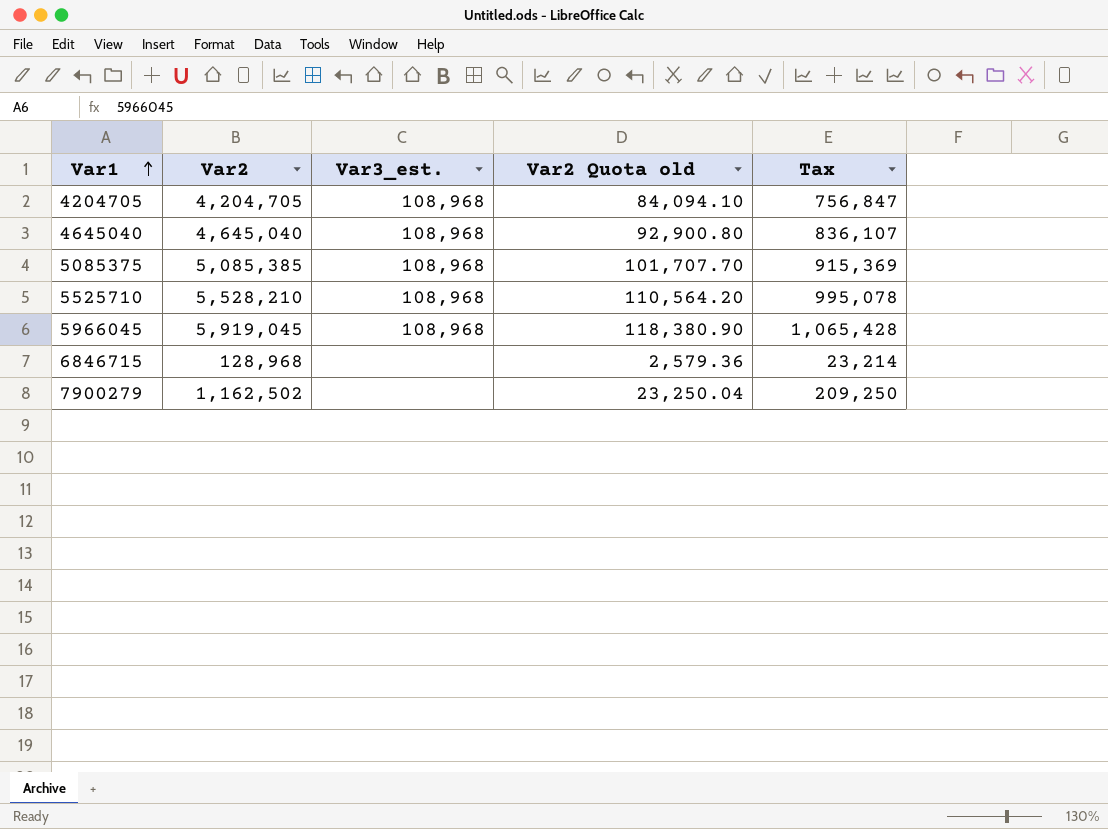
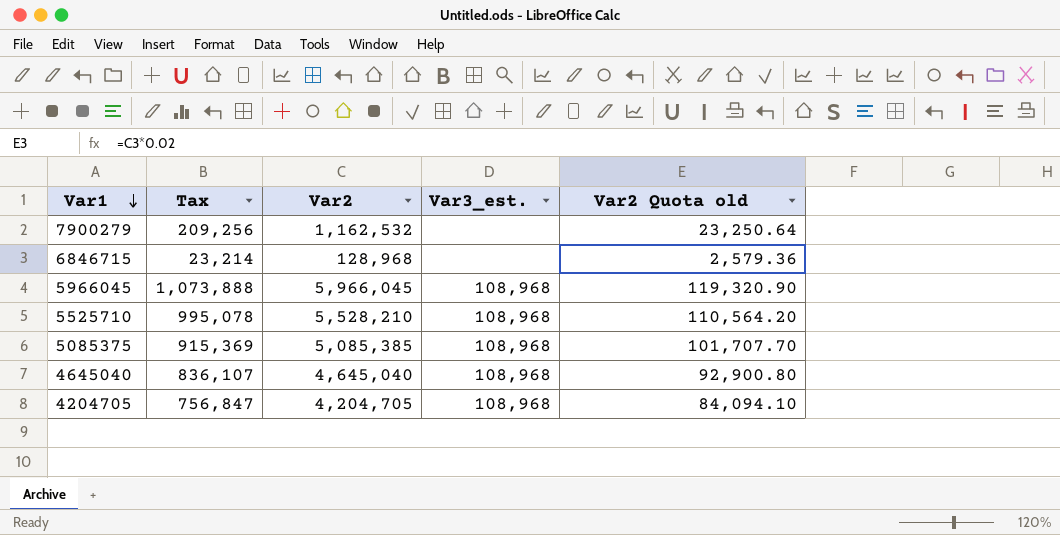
row order: Var1 ascending -> Var1 descending
column Tax | position: 5 -> 2
7900279 | Tax: 209,250 -> 209,256
7900279 | Var2: 1,162,502 -> 1,162,532
7900279 | Var2 Quota old: 23,250.04 -> 23,250.64
5966045 | Tax: 1,065,428 -> 1,073,888
5966045 | Var2: 5,919,045 -> 5,966,045
5966045 | Var2 Quota old: 118,380.90 -> 119,320.90

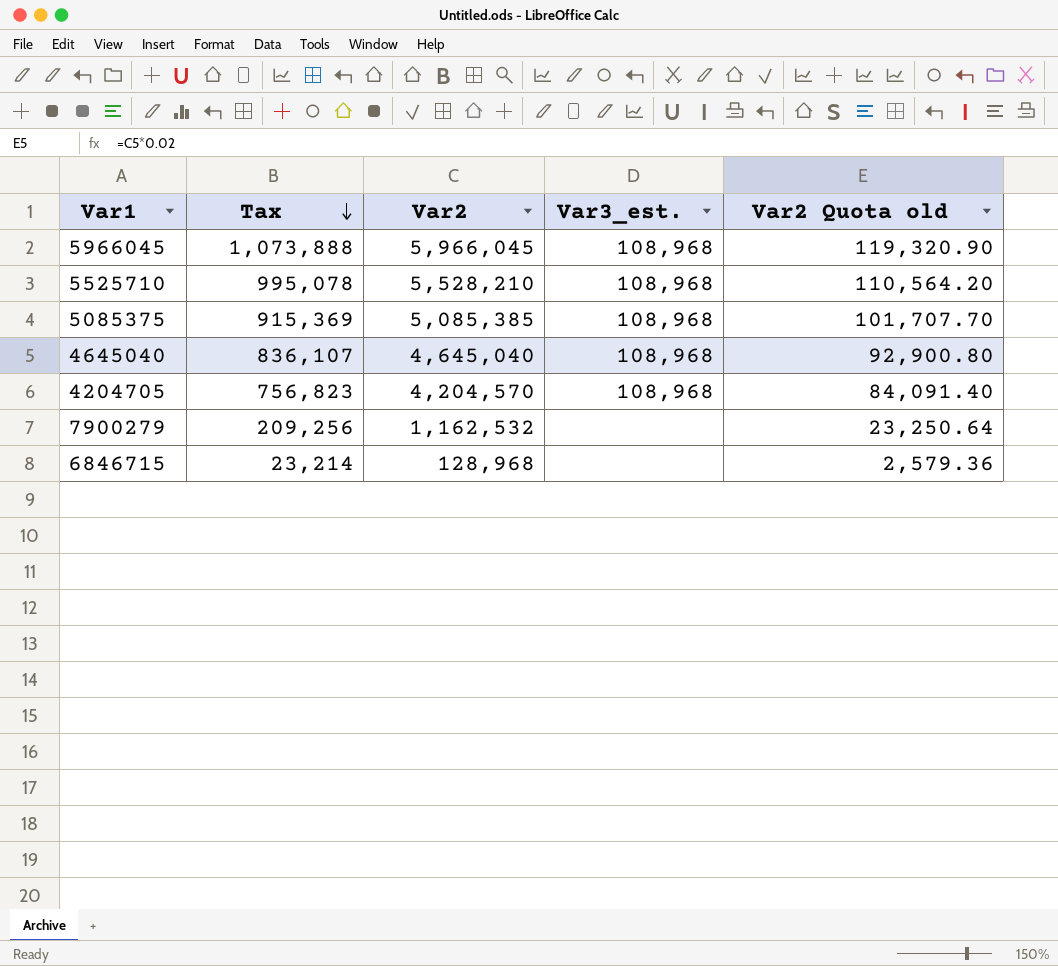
row order: Var1 descending -> Tax descending
4204705 | Tax: 756,847 -> 756,823
4204705 | Var2: 4,204,705 -> 4,204,570
4204705 | Var2 Quota old: 84,094.10 -> 84,091.40

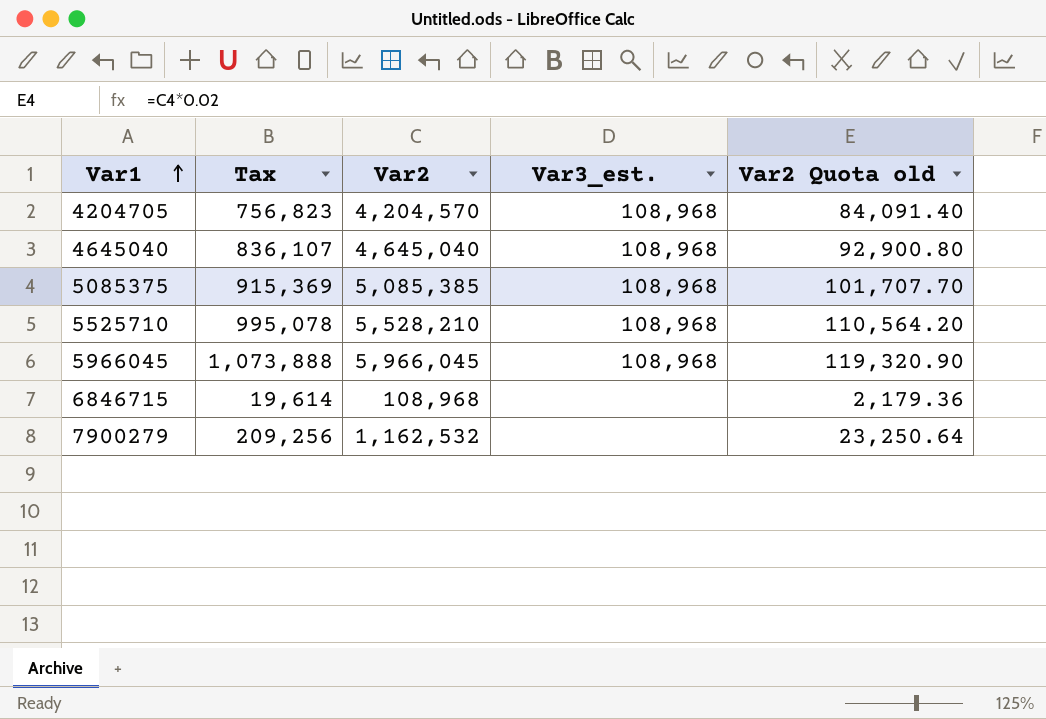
row order: Tax descending -> Var1 ascending
6846715 | Tax: 23,214 -> 19,614
6846715 | Var2: 128,968 -> 108,968
6846715 | Var2 Quota old: 2,579.36 -> 2,179.36

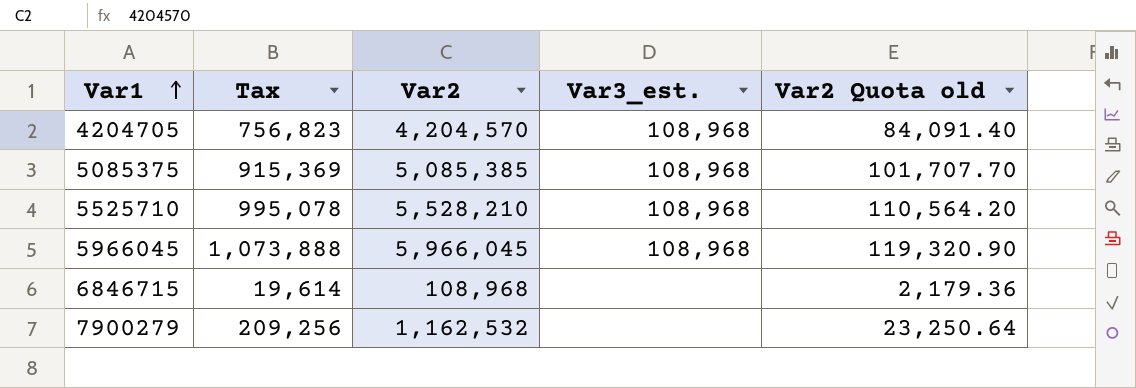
row 4645040: 836,107 | 4,645,040 | 108,968 | 92,900.80 -> none

